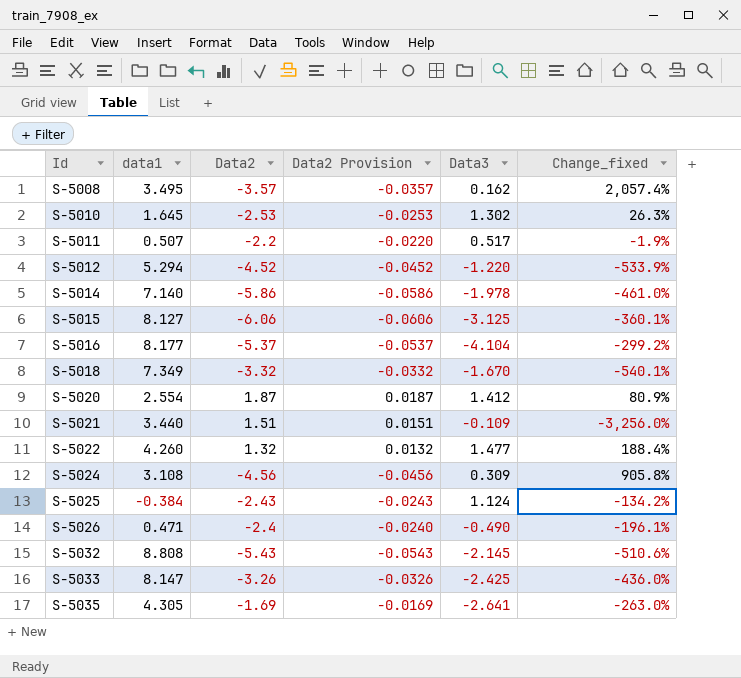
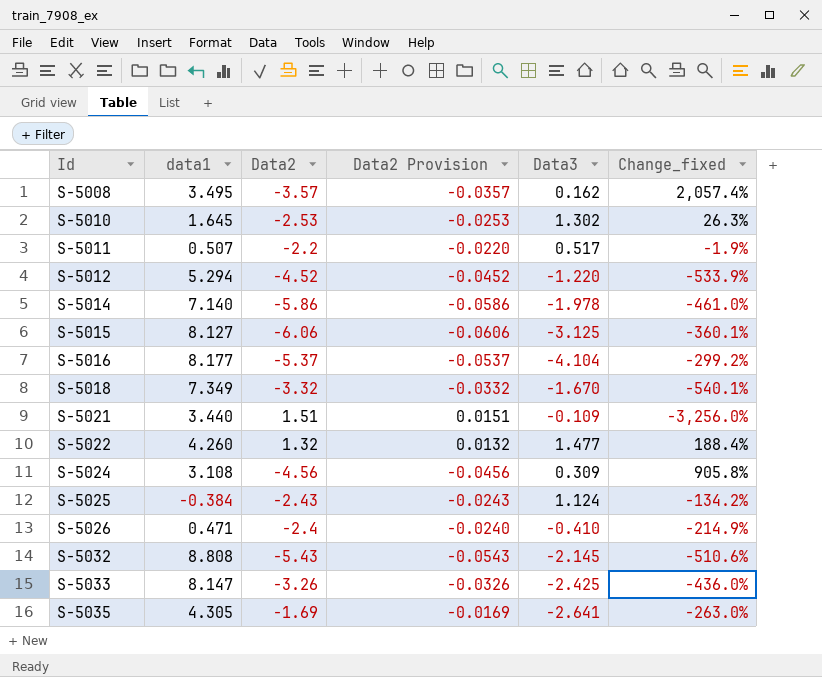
row S-5020: 2.554 | 1.87 | 0.0187 | 1.412 | 80.9% -> none
S-5026 | Data3: -0.490 -> -0.410
S-5026 | Change_fixed: -196.1% -> -214.9%

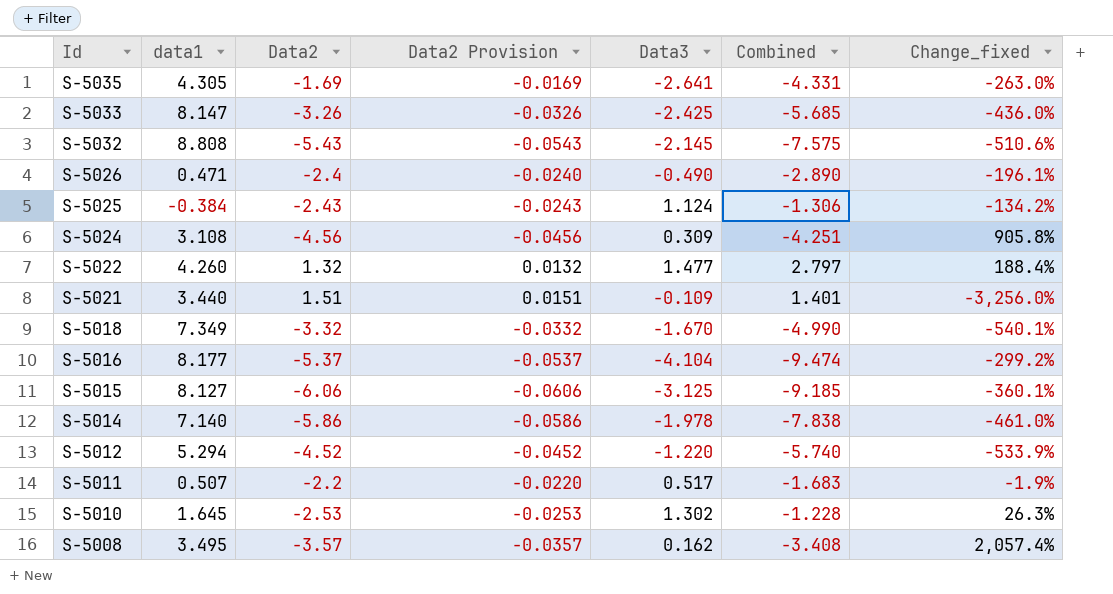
row order: Id ascending -> Id descending
column Combined | formula: none -> [Data2] + [Data3]
S-5026 | Data3: -0.410 -> -0.490
S-5026 | Change_fixed: -214.9% -> -196.1%

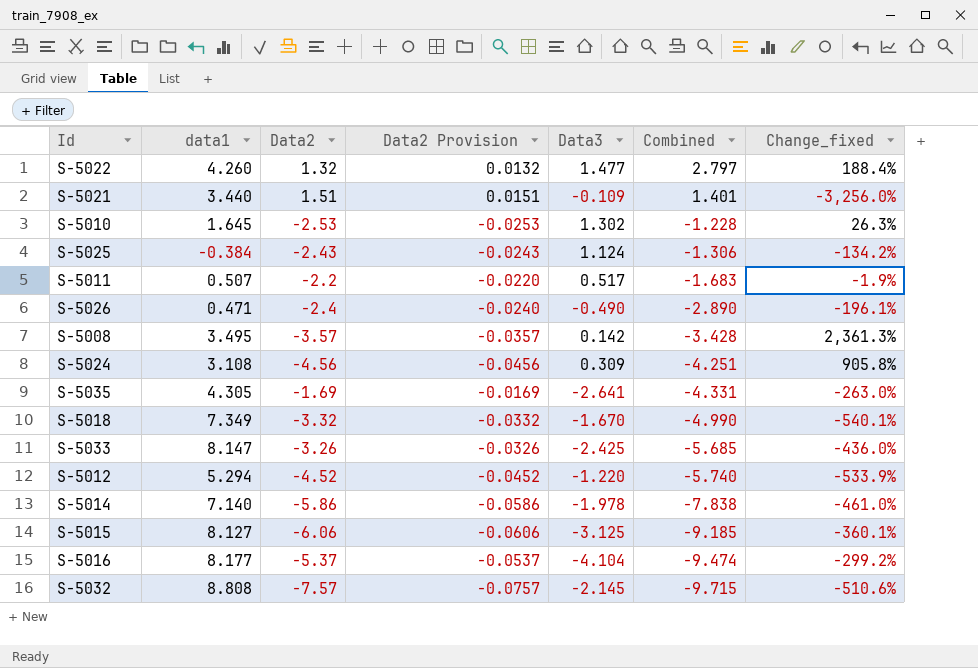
row order: Id descending -> Combined descending
S-5008 | Data3: 0.162 -> 0.142
S-5008 | Combined: -3.408 -> -3.428
S-5008 | Change_fixed: 2,057.4% -> 2,361.3%
S-5032 | Data2: -5.43 -> -7.57
S-5032 | Data2 Provision: -0.0543 -> -0.0757
S-5032 | Combined: -7.575 -> -9.715

